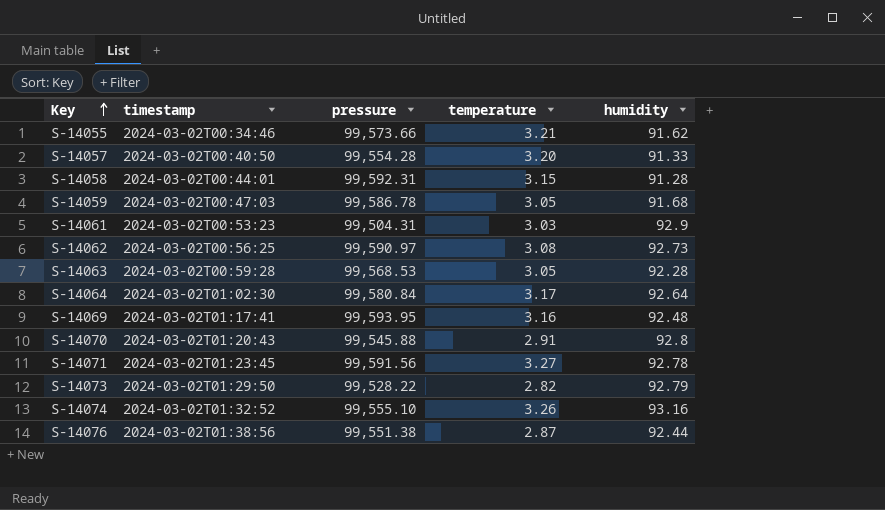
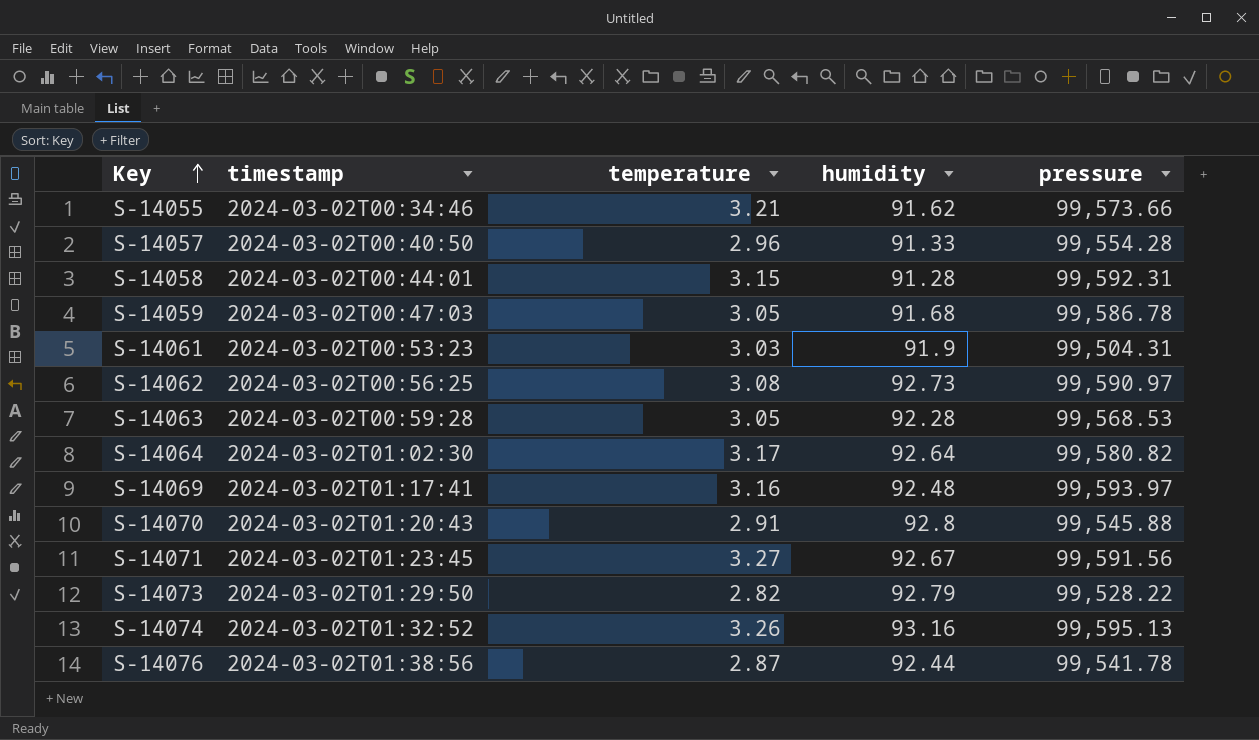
column pressure | position: 3 -> 5
S-14057 | temperature: 3.20 -> 2.96
S-14061 | humidity: 92.9 -> 91.9
S-14064 | pressure: 99,580.84 -> 99,580.82
S-14069 | pressure: 99,593.95 -> 99,593.97
S-14071 | humidity: 92.78 -> 92.67
S-14074 | pressure: 99,555.10 -> 99,595.13
S-14076 | pressure: 99,551.38 -> 99,541.78

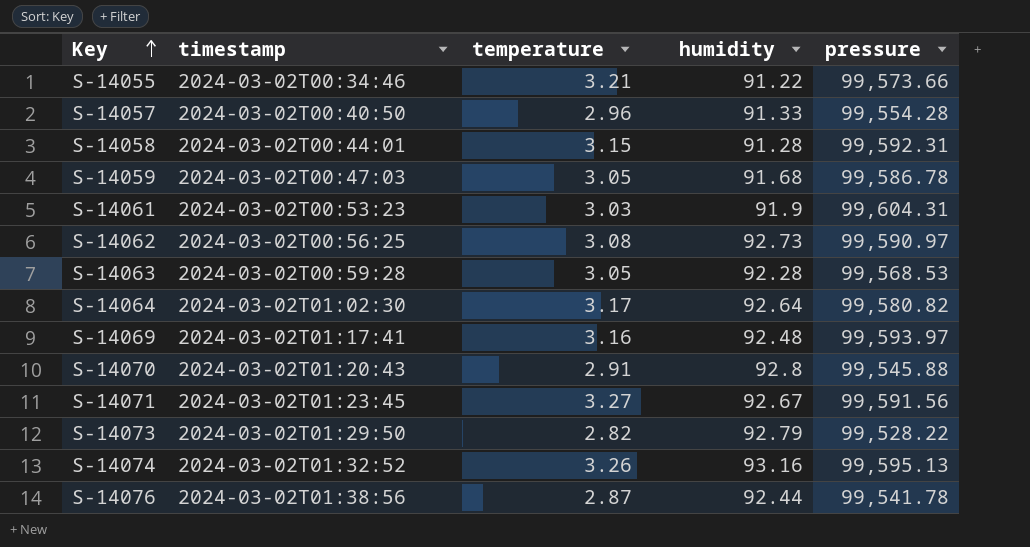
S-14055 | humidity: 91.62 -> 91.22
S-14061 | pressure: 99,504.31 -> 99,604.31

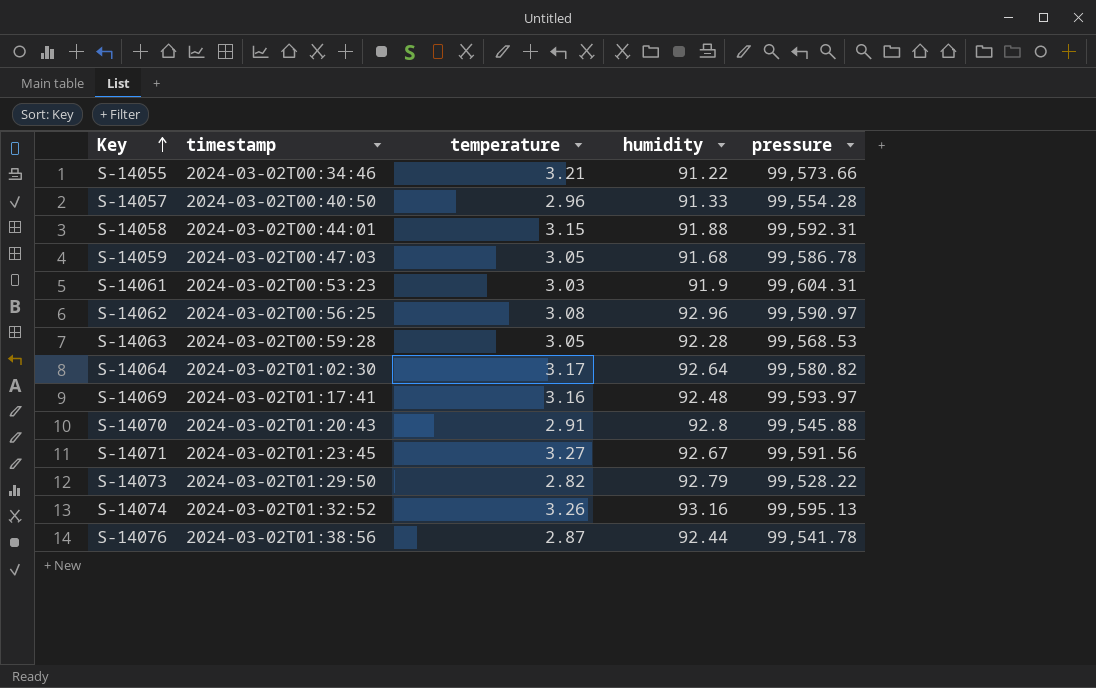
S-14058 | humidity: 91.28 -> 91.88
S-14062 | humidity: 92.73 -> 92.96

